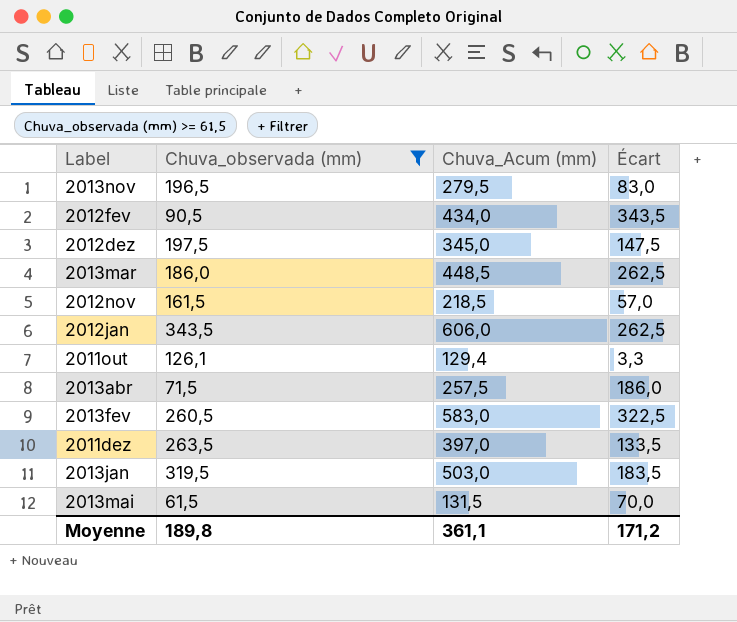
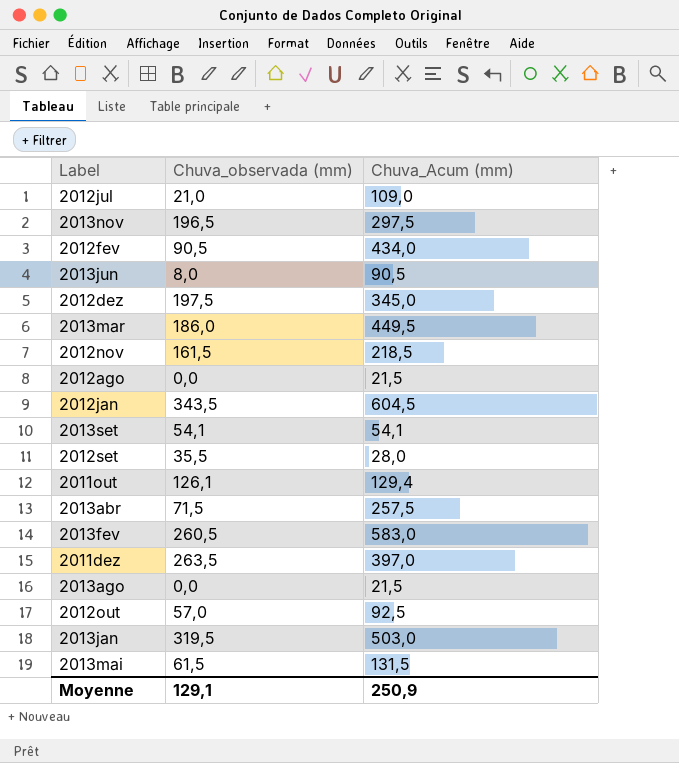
filter: Chuva_observada (mm) >= 61,5 -> none
column Écart | formula: [Chuva_Acum (mm)] - [Chuva_observada (mm)] -> none
2013nov | Chuva_Acum (mm): 279,5 -> 297,5
2013mar | Chuva_Acum (mm): 448,5 -> 449,5
2012jan | Chuva_Acum (mm): 606,0 -> 604,5
Moyenne | Chuva_observada (mm): 189,8 -> 129,1
Moyenne | Chuva_Acum (mm): 361,1 -> 250,9

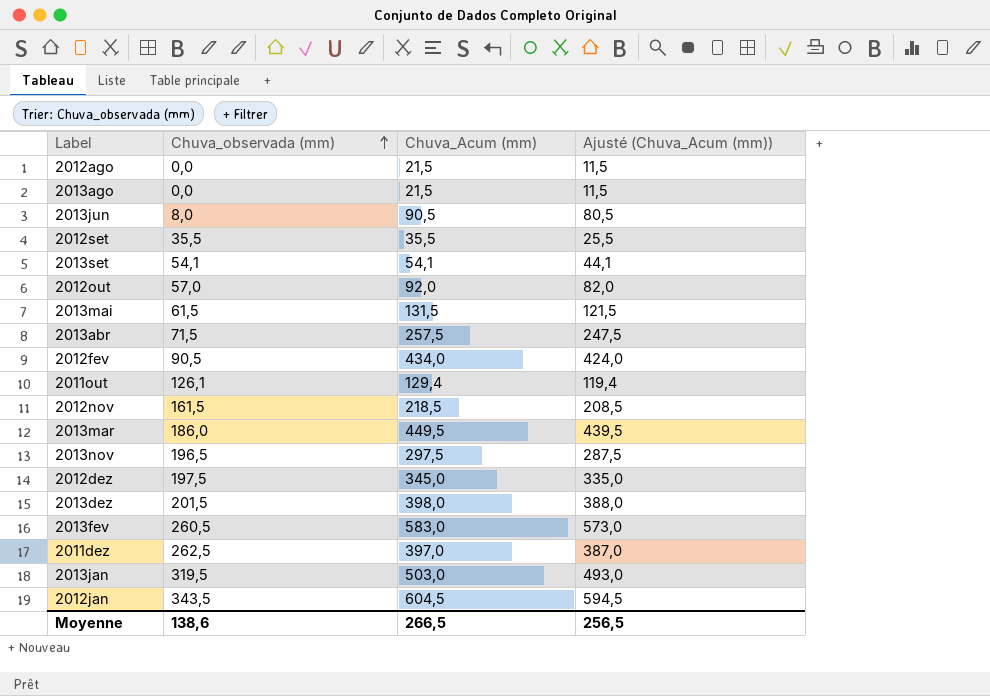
row order: none -> Chuva_observada (mm) ascending
column Ajusté (Chuva_Acum (mm)) | formula: none -> [Chuva_Acum (mm)] - 10
row 2012jul: 21,0 | 109,0 -> none
2012set | Chuva_Acum (mm): 28,0 -> 35,5
2012out | Chuva_Acum (mm): 92,5 -> 92,0
row 2013dez: none -> 201,5 | 398,0 | 388,0
2011dez | Chuva_observada (mm): 263,5 -> 262,5
Moyenne | Chuva_observada (mm): 129,1 -> 138,6
Moyenne | Chuva_Acum (mm): 250,9 -> 266,5

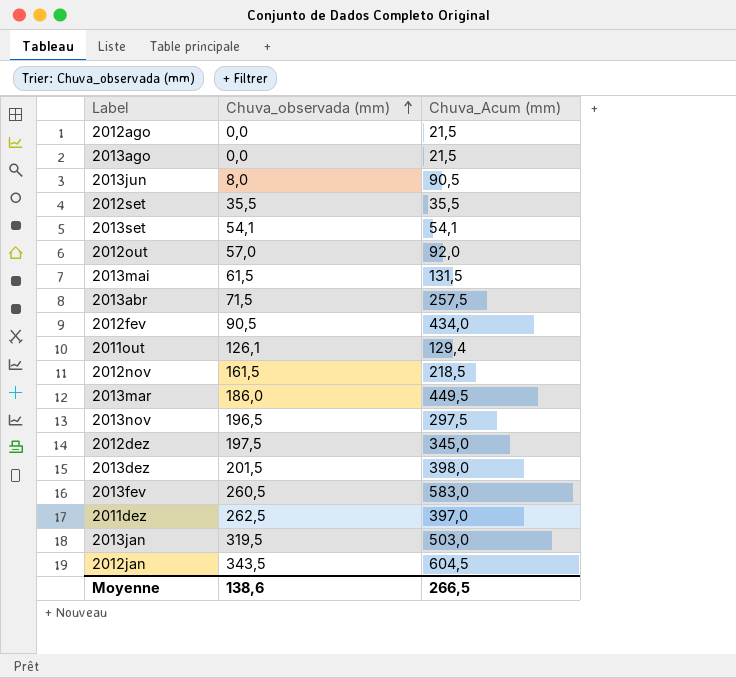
column Ajusté (Chuva_Acum (mm)) | formula: [Chuva_Acum (mm)] - 10 -> none

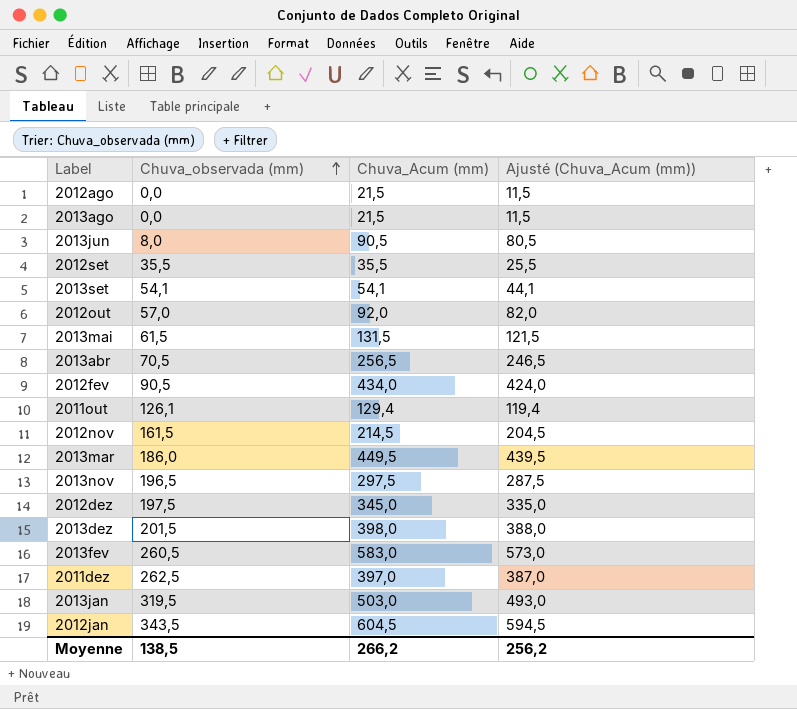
column Ajusté (Chuva_Acum (mm)) | formula: none -> [Chuva_Acum (mm)] - 10
2013abr | Chuva_observada (mm): 71,5 -> 70,5
2013abr | Chuva_Acum (mm): 257,5 -> 256,5
2012nov | Chuva_Acum (mm): 218,5 -> 214,5
Moyenne | Chuva_observada (mm): 138,6 -> 138,5
Moyenne | Chuva_Acum (mm): 266,5 -> 266,2

